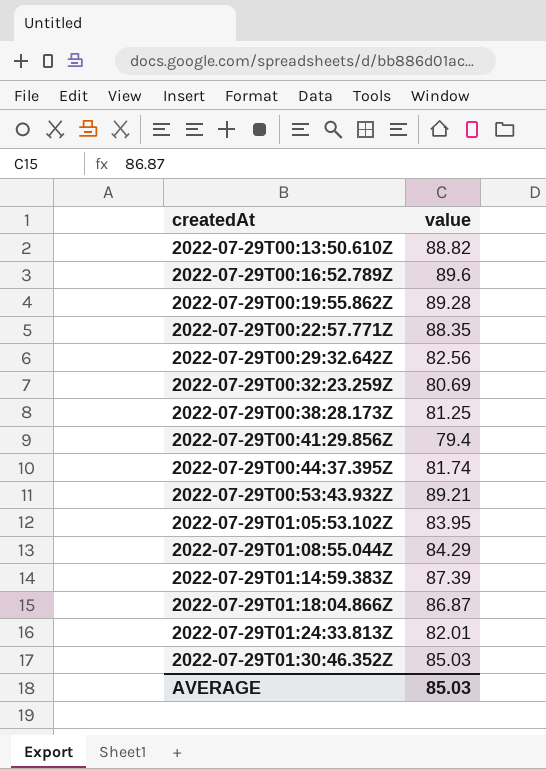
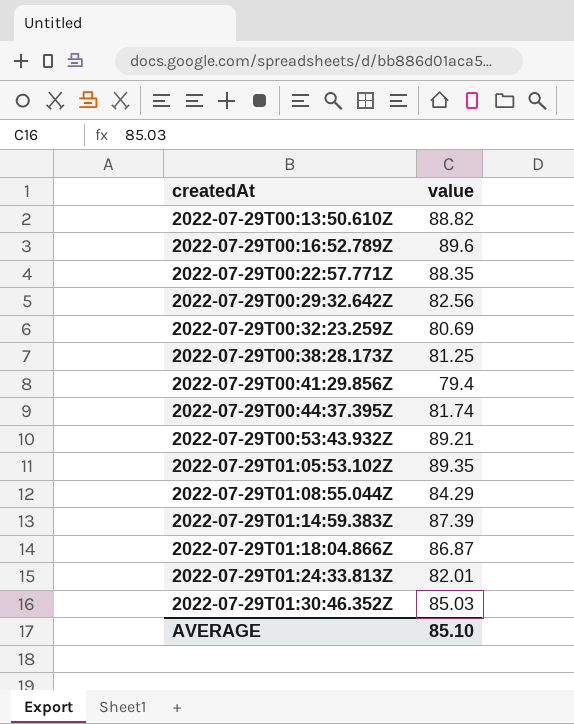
row 2022-07-29T00:19:55.862Z: 89.28 -> none
2022-07-29T01:05:53.102Z | value: 83.95 -> 89.35
AVERAGE | value: 85.03 -> 85.10

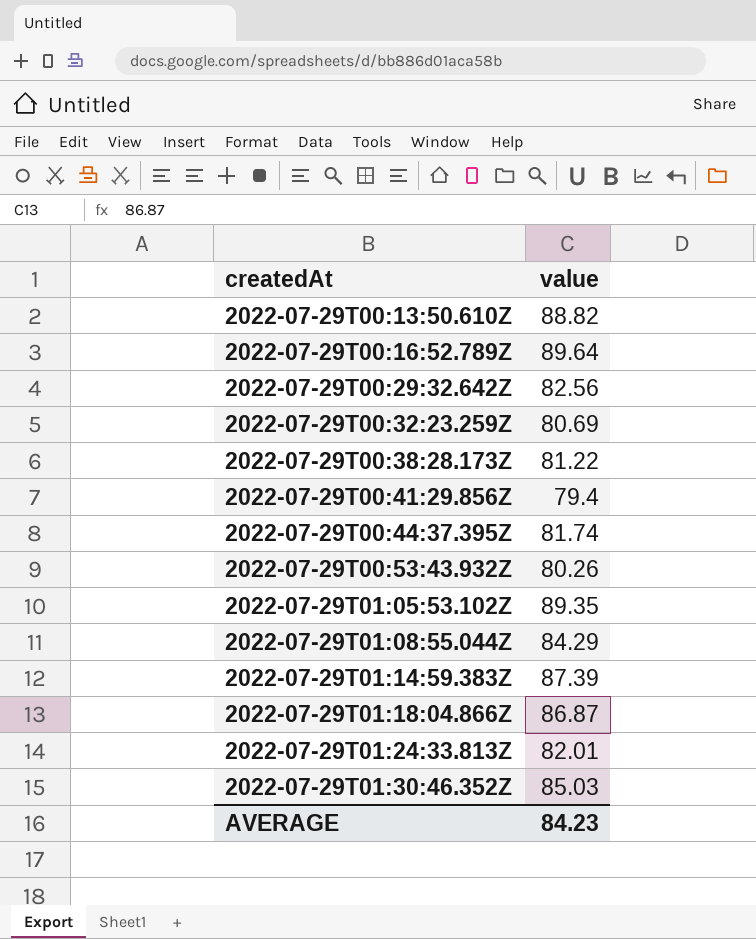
row 2022-07-29T00:22:57.771Z: 88.35 -> none
2022-07-29T00:16:52.789Z | value: 89.6 -> 89.64
2022-07-29T00:38:28.173Z | value: 81.25 -> 81.22
2022-07-29T00:53:43.932Z | value: 89.21 -> 80.26
AVERAGE | value: 85.10 -> 84.23

